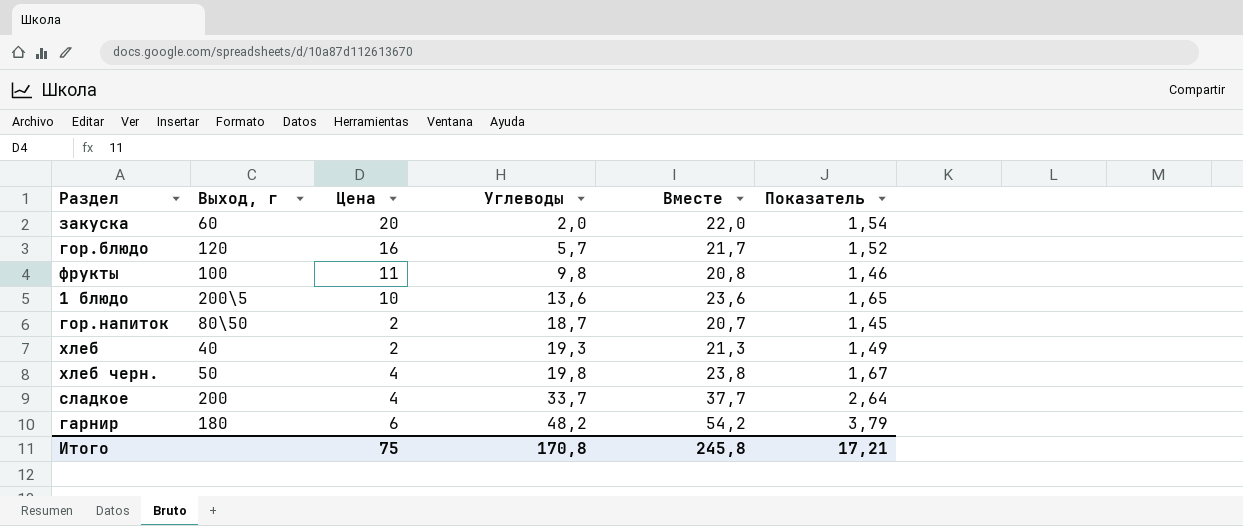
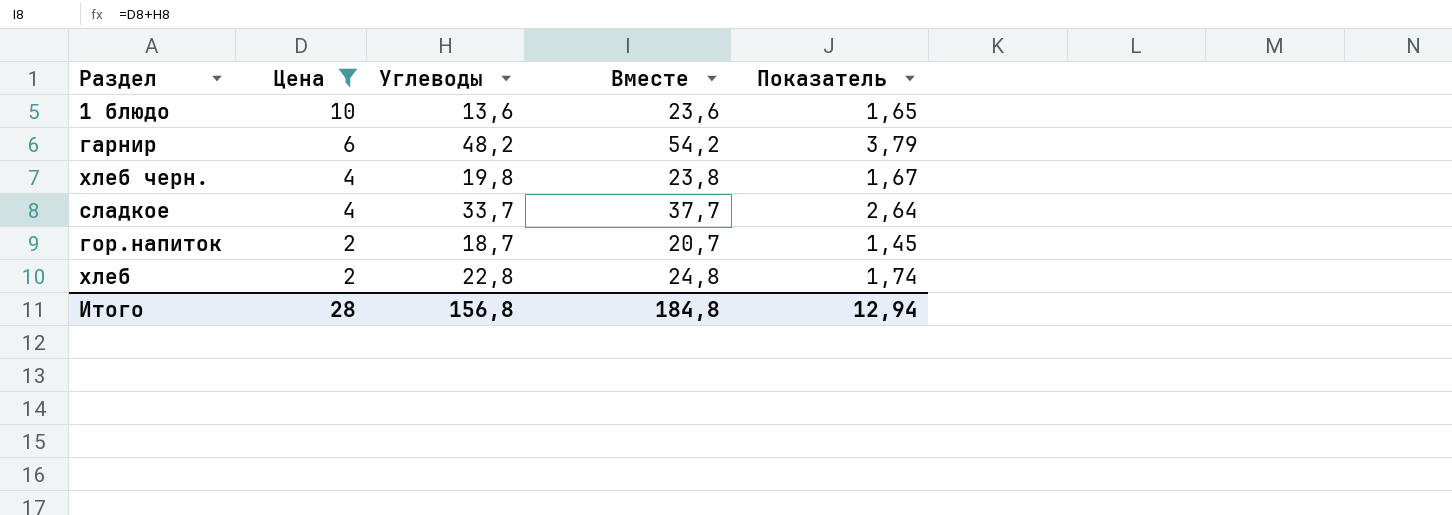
filter: none -> Цена <= 10
row order: Углеводы ascending -> Цена descending
column Выход, г | position: 2 -> none
хлеб | Углеводы: 19,3 -> 22,8
хлеб | Вместе: 21,3 -> 24,8
хлеб | Показатель: 1,49 -> 1,74
Итого | Цена: 75 -> 28
Итого | Углеводы: 170,8 -> 156,8
Итого | Вместе: 245,8 -> 184,8
Итого | Показатель: 17,21 -> 12,94

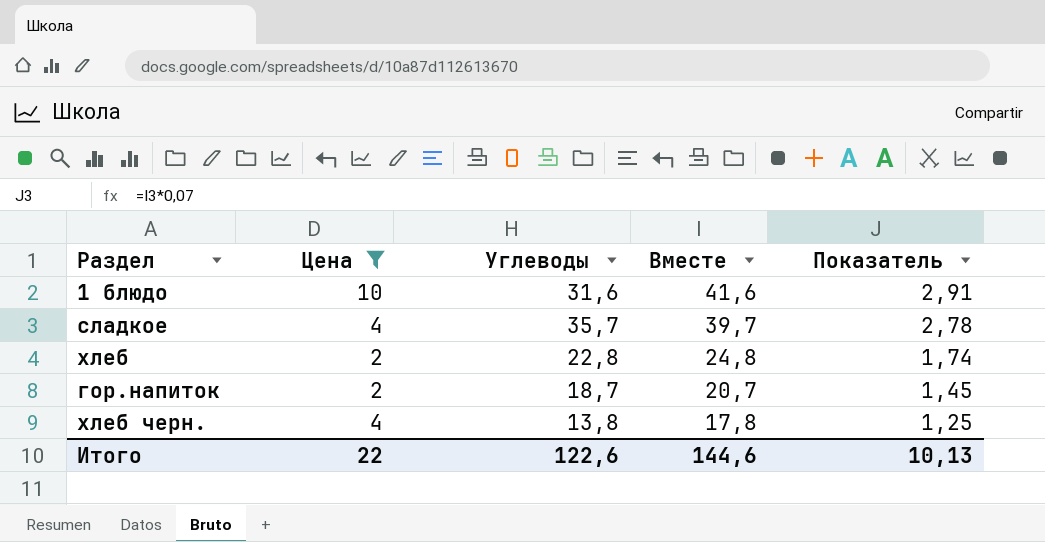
row order: Цена descending -> Вместе descending
row гарнир: 6 | 48,2 | 54,2 | 3,79 -> none
1 блюдо | Углеводы: 13,6 -> 31,6
1 блюдо | Вместе: 23,6 -> 41,6
1 блюдо | Показатель: 1,65 -> 2,91
сладкое | Углеводы: 33,7 -> 35,7
сладкое | Вместе: 37,7 -> 39,7
сладкое | Показатель: 2,64 -> 2,78
хлеб черн. | Углеводы: 19,8 -> 13,8
хлеб черн. | Вместе: 23,8 -> 17,8
хлеб черн. | Показатель: 1,67 -> 1,25
Итого | Цена: 28 -> 22
Итого | Углеводы: 156,8 -> 122,6
Итого | Вместе: 184,8 -> 144,6
Итого | Показатель: 12,94 -> 10,13

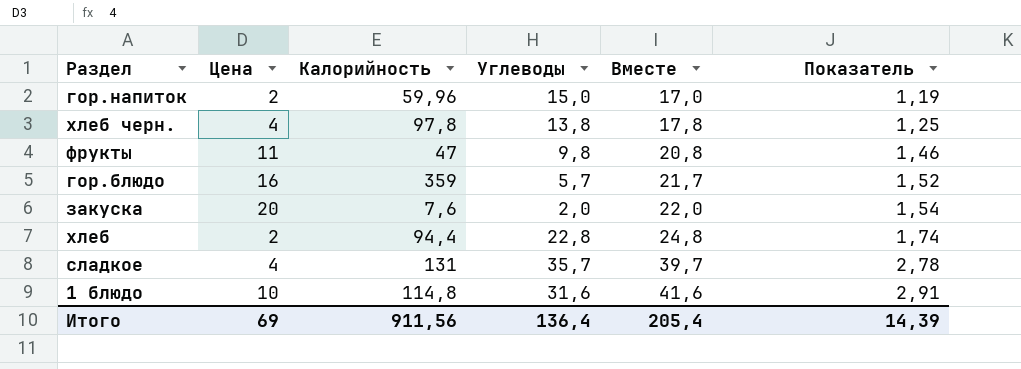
filter: Цена <= 10 -> none
row order: Вместе descending -> Вместе ascending
column Калорийность | position: none -> 3
гор.напиток | Углеводы: 18,7 -> 15,0
гор.напиток | Вместе: 20,7 -> 17,0
гор.напиток | Показатель: 1,45 -> 1,19
Итого | Цена: 22 -> 69
Итого | Углеводы: 122,6 -> 136,4
Итого | Вместе: 144,6 -> 205,4
Итого | Показатель: 10,13 -> 14,39

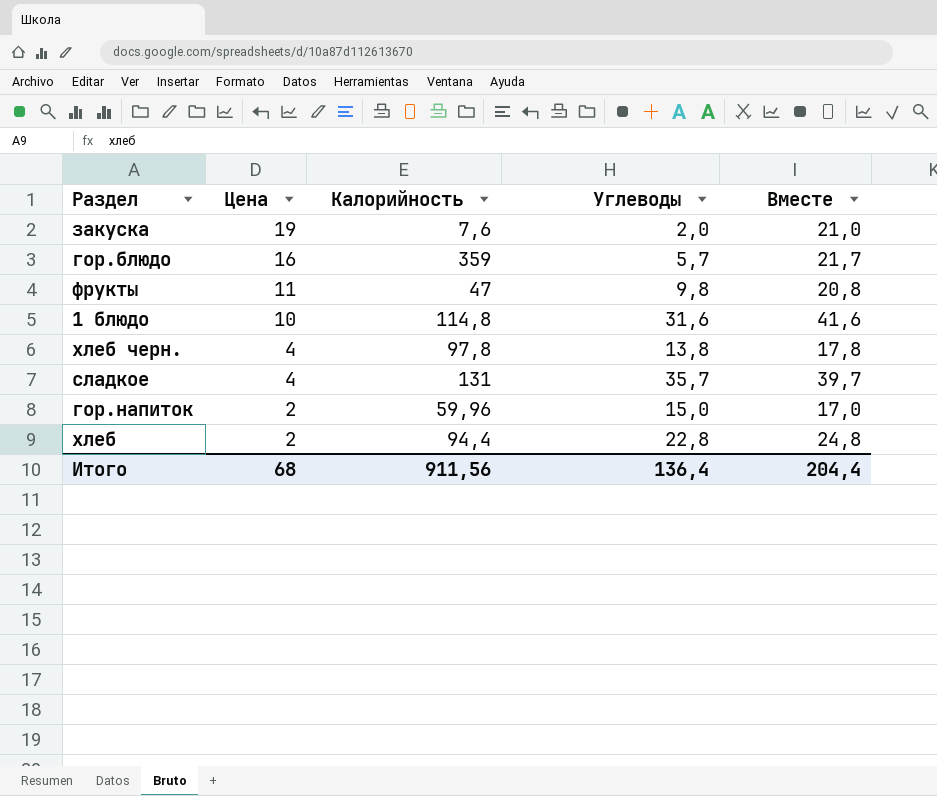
row order: Вместе ascending -> Цена descending
column Показатель | formula: [Вместе] * 0,07 -> none
закуска | Цена: 20 -> 19
закуска | Вместе: 22,0 -> 21,0
Итого | Цена: 69 -> 68
Итого | Вместе: 205,4 -> 204,4

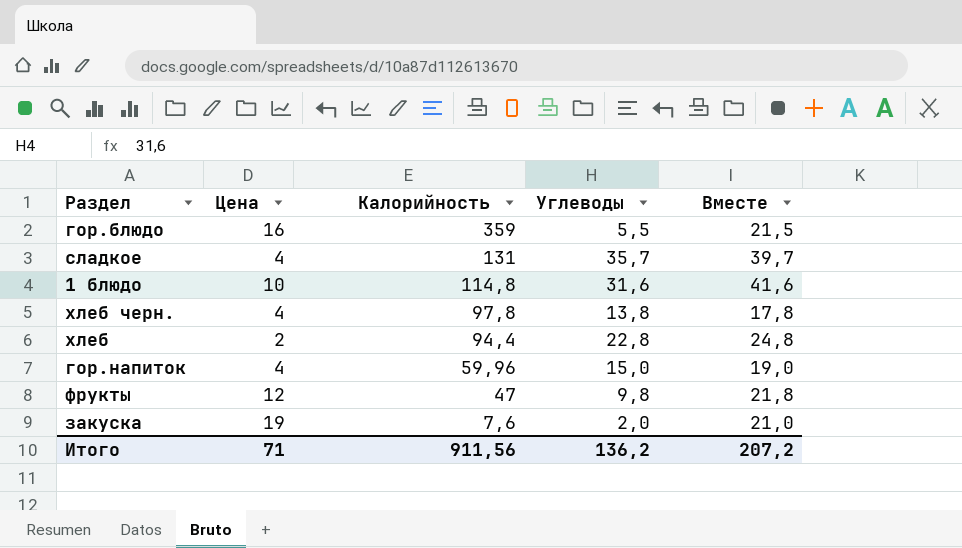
row order: Цена descending -> Калорийность descending
гор.блюдо | Углеводы: 5,7 -> 5,5
гор.блюдо | Вместе: 21,7 -> 21,5
гор.напиток | Цена: 2 -> 4
гор.напиток | Вместе: 17,0 -> 19,0
фрукты | Цена: 11 -> 12
фрукты | Вместе: 20,8 -> 21,8
Итого | Цена: 68 -> 71
Итого | Углеводы: 136,4 -> 136,2
Итого | Вместе: 204,4 -> 207,2

